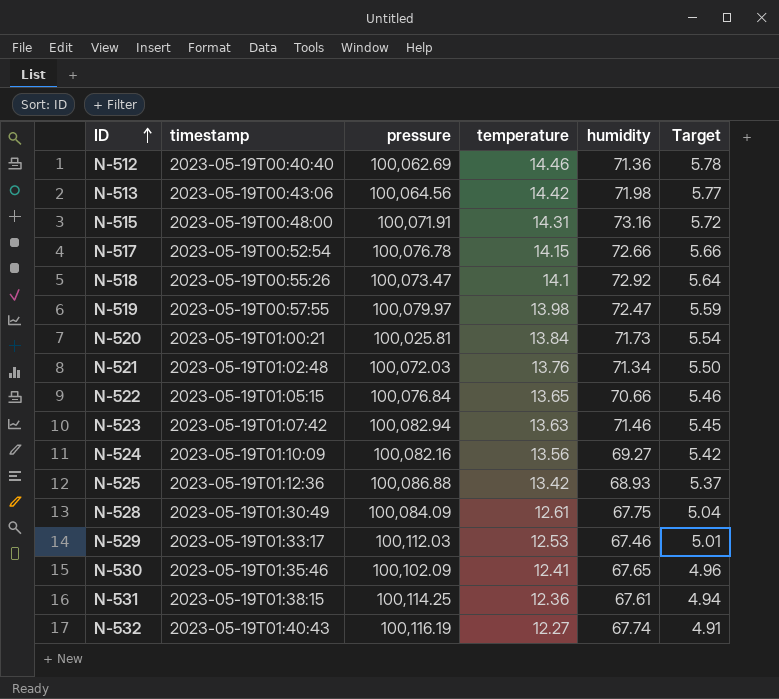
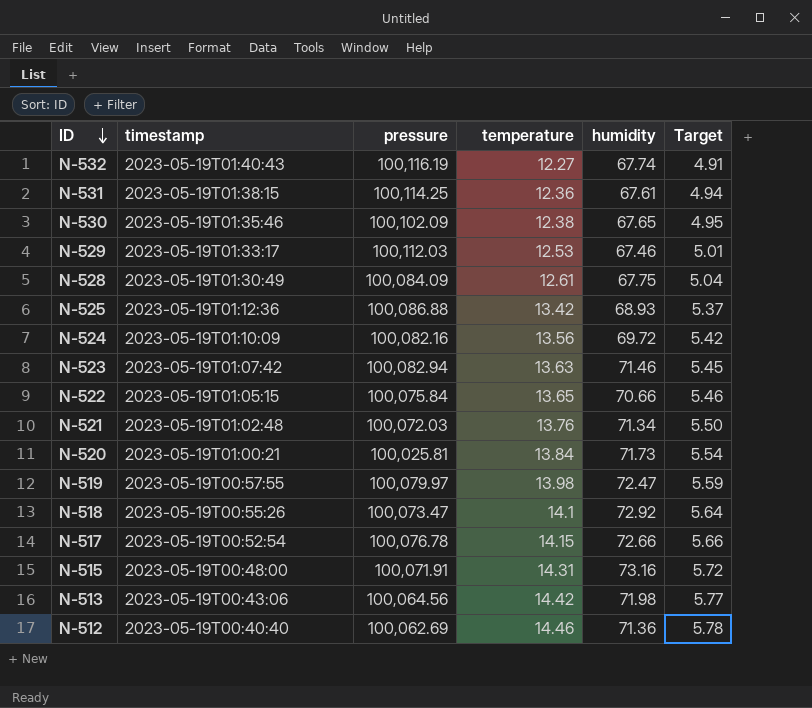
row order: ID ascending -> ID descending
N-530 | temperature: 12.41 -> 12.38
N-530 | Target: 4.96 -> 4.95
N-524 | humidity: 69.27 -> 69.72
N-522 | pressure: 100,076.84 -> 100,075.84

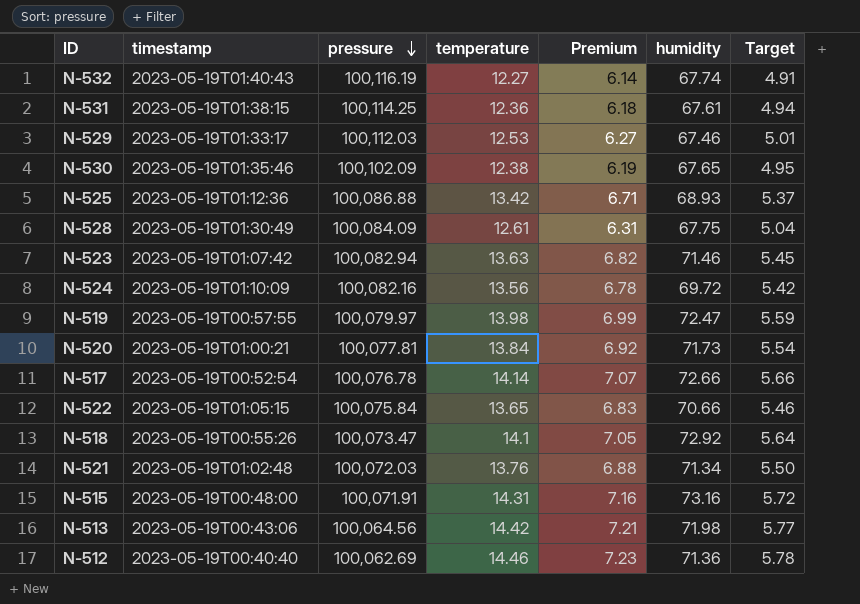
row order: ID descending -> pressure descending
column Premium | formula: none -> [temperature] * 0.5
N-520 | pressure: 100,025.81 -> 100,077.81
N-517 | temperature: 14.15 -> 14.14

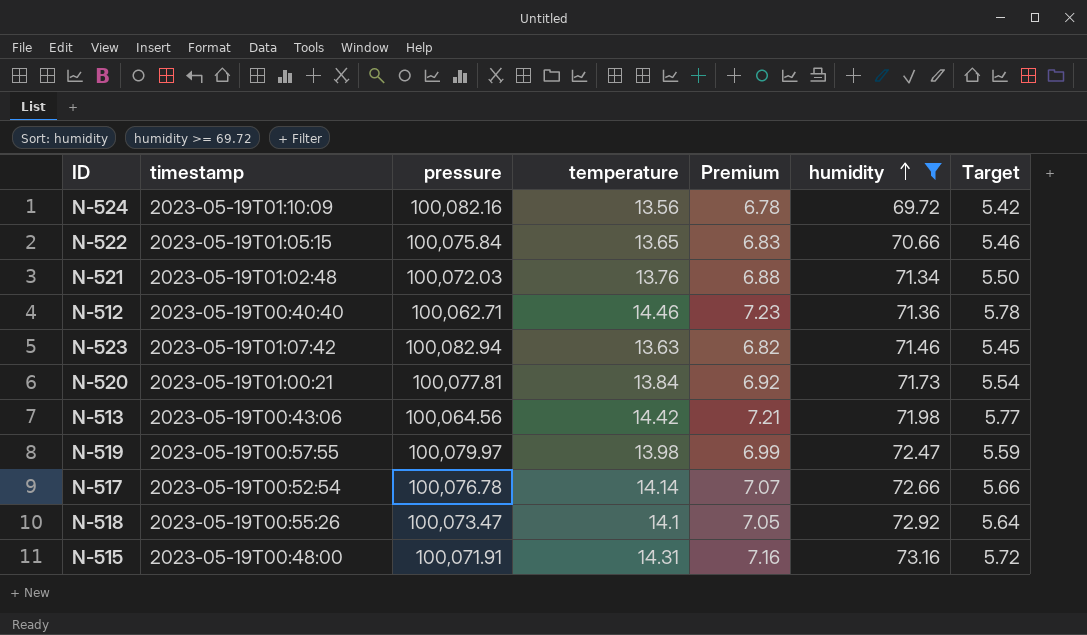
filter: none -> humidity >= 69.72
row order: pressure descending -> humidity ascending
N-512 | pressure: 100,062.69 -> 100,062.71

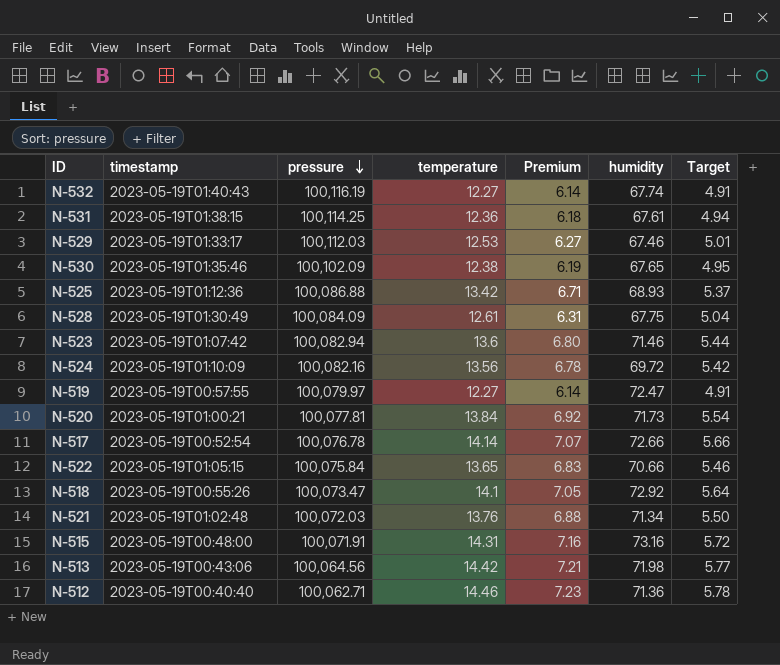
filter: humidity >= 69.72 -> none
row order: humidity ascending -> pressure descending
N-523 | temperature: 13.63 -> 13.6
N-523 | Premium: 6.82 -> 6.80
N-523 | Target: 5.45 -> 5.44
N-519 | temperature: 13.98 -> 12.27
N-519 | Premium: 6.99 -> 6.14
N-519 | Target: 5.59 -> 4.91

